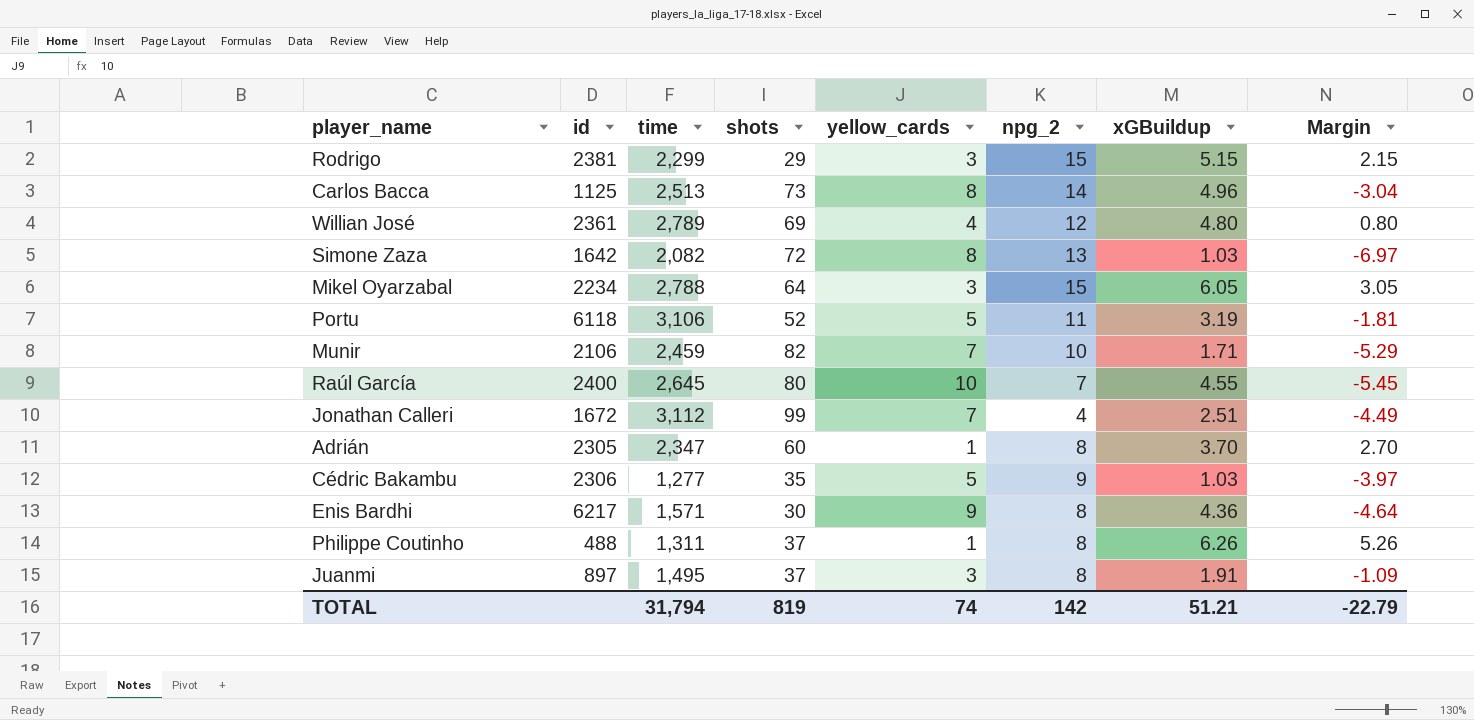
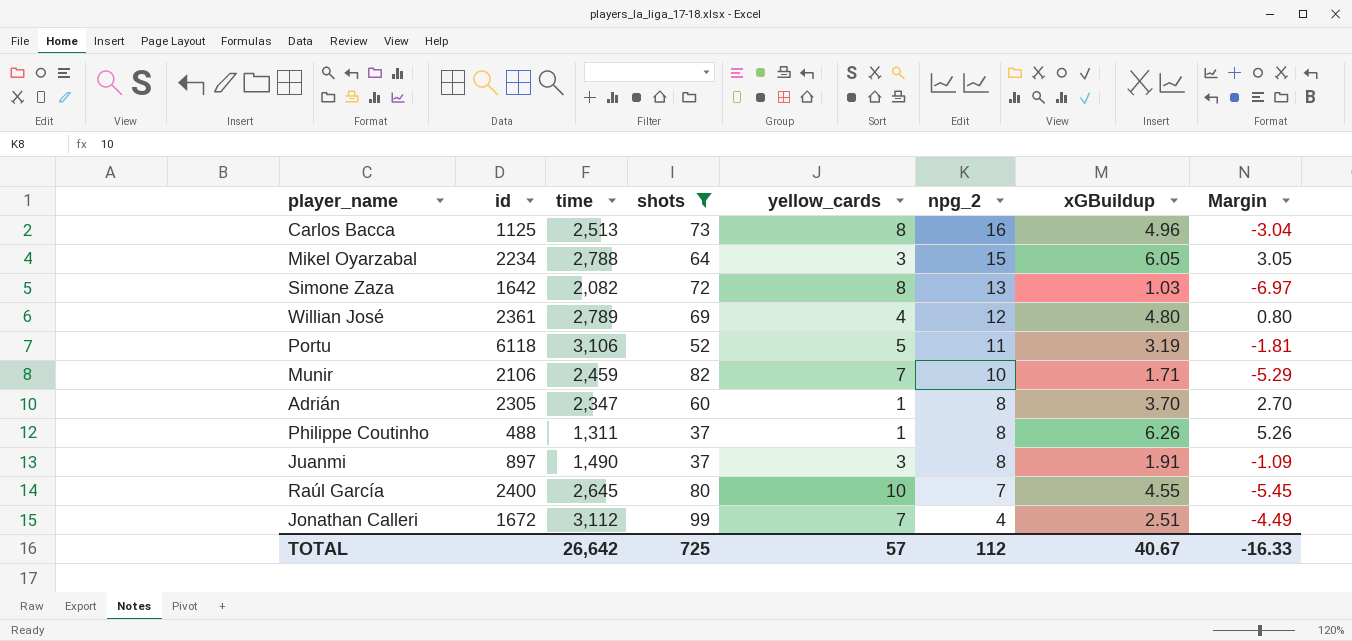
filter: none -> shots >= 37
row order: none -> npg_2 descending
Carlos Bacca | npg_2: 14 -> 16
Juanmi | time: 1,495 -> 1,490
TOTAL | time: 31,794 -> 26,642
TOTAL | shots: 819 -> 725
TOTAL | yellow_cards: 74 -> 57
TOTAL | npg_2: 142 -> 112
TOTAL | xGBuildup: 51.21 -> 40.67
TOTAL | Margin: -22.79 -> -16.33

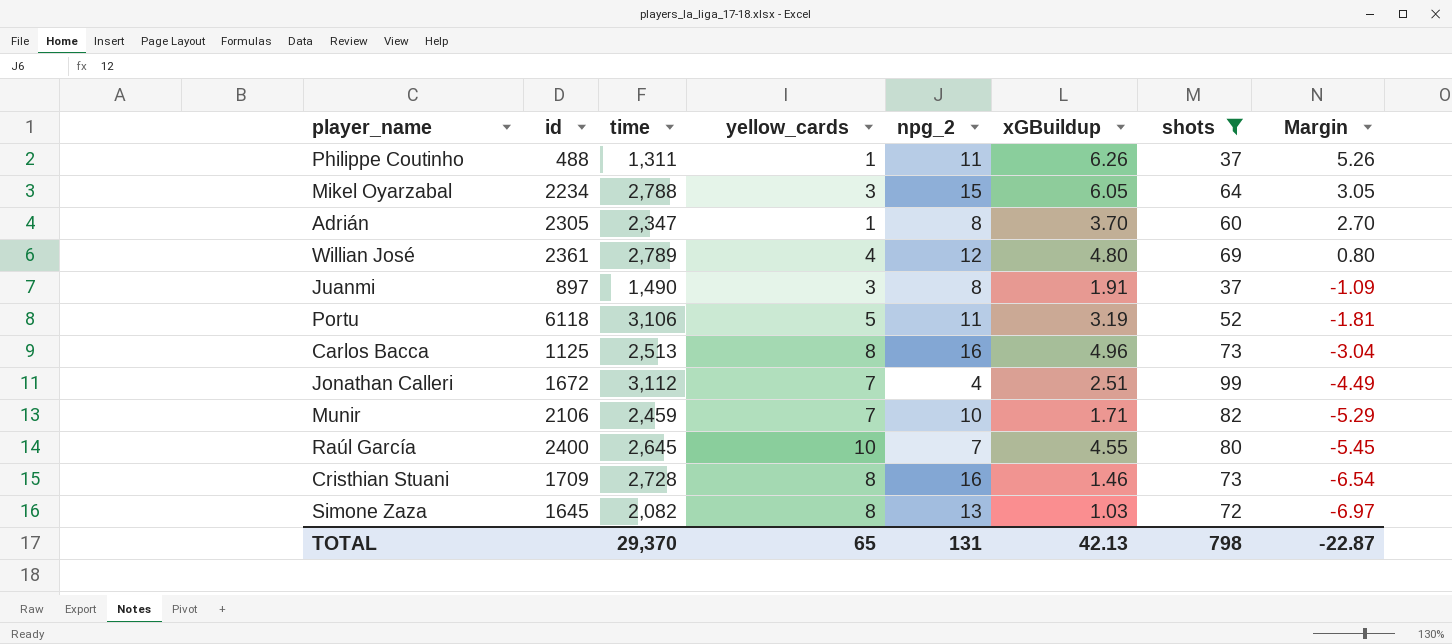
row order: npg_2 descending -> Margin descending
column shots | position: 4 -> 7
Philippe Coutinho | npg_2: 8 -> 11
row Cristhian Stuani: none -> 1709 | 2,728 | 8 | 16 | 1.46 | 73 | -6.54
Simone Zaza | id: 1642 -> 1645
TOTAL | time: 26,642 -> 29,370
TOTAL | yellow_cards: 57 -> 65
TOTAL | npg_2: 112 -> 131
TOTAL | xGBuildup: 40.67 -> 42.13
TOTAL | shots: 725 -> 798
TOTAL | Margin: -16.33 -> -22.87

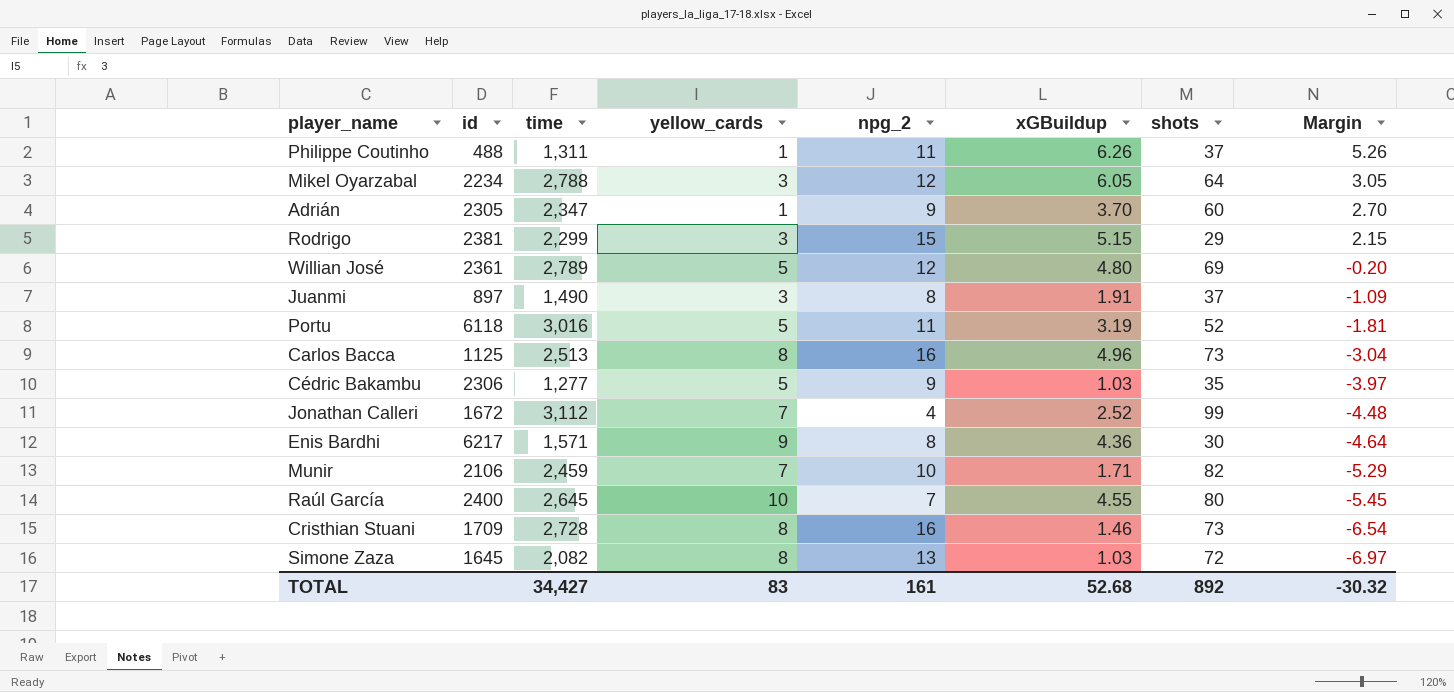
filter: shots >= 37 -> none
Mikel Oyarzabal | npg_2: 15 -> 12
Adrián | npg_2: 8 -> 9
Willian José | yellow_cards: 4 -> 5
Willian José | Margin: 0.80 -> -0.20
Portu | time: 3,106 -> 3,016
Jonathan Calleri | xGBuildup: 2.51 -> 2.52
Jonathan Calleri | Margin: -4.49 -> -4.48
TOTAL | time: 29,370 -> 34,427
TOTAL | yellow_cards: 65 -> 83
TOTAL | npg_2: 131 -> 161
TOTAL | xGBuildup: 42.13 -> 52.68
TOTAL | shots: 798 -> 892
TOTAL | Margin: -22.87 -> -30.32

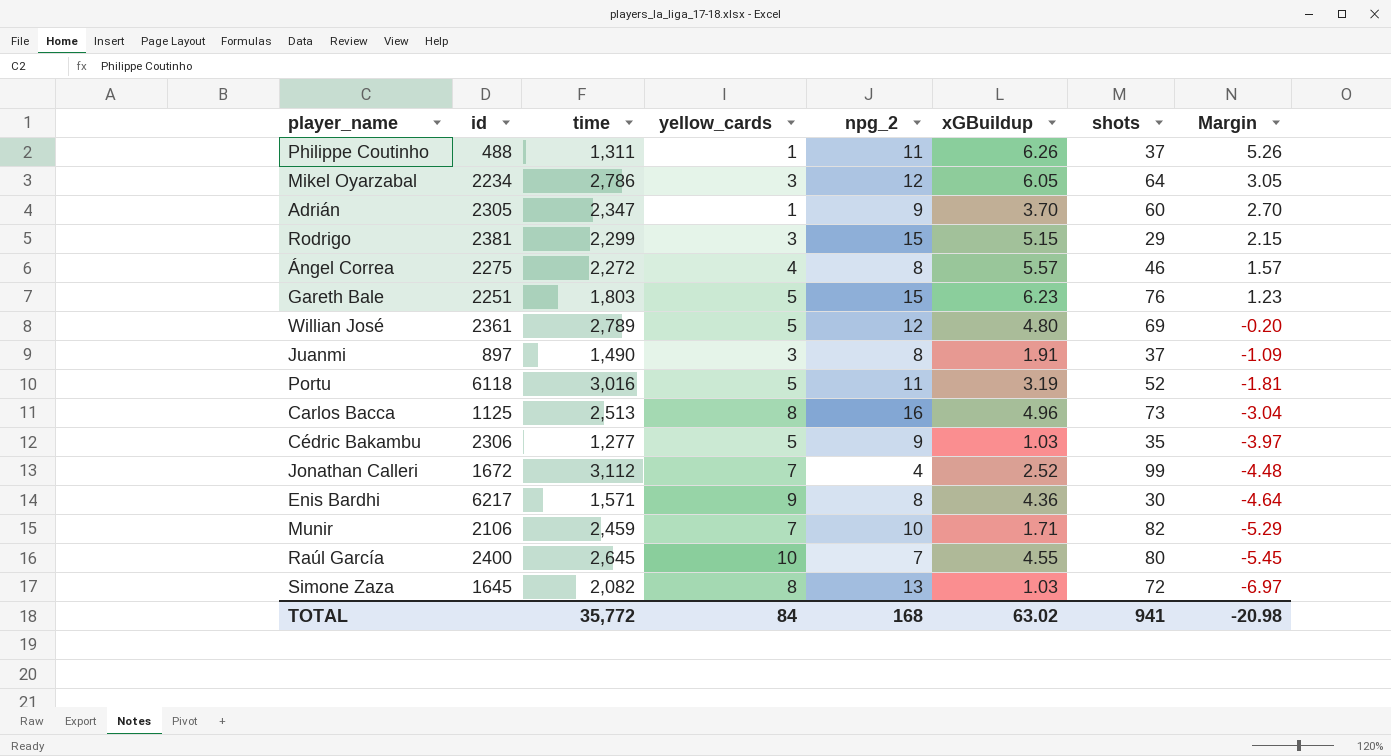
row Cristhian Stuani: 1709 | 2,728 | 8 | 16 | 1.46 | 73 | -6.54 -> none
Mikel Oyarzabal | time: 2,788 -> 2,786
row Ángel Correa: none -> 2275 | 2,272 | 4 | 8 | 5.57 | 46 | 1.57
row Gareth Bale: none -> 2251 | 1,803 | 5 | 15 | 6.23 | 76 | 1.23
TOTAL | time: 34,427 -> 35,772
TOTAL | yellow_cards: 83 -> 84
TOTAL | npg_2: 161 -> 168
TOTAL | xGBuildup: 52.68 -> 63.02
TOTAL | shots: 892 -> 941
TOTAL | Margin: -30.32 -> -20.98

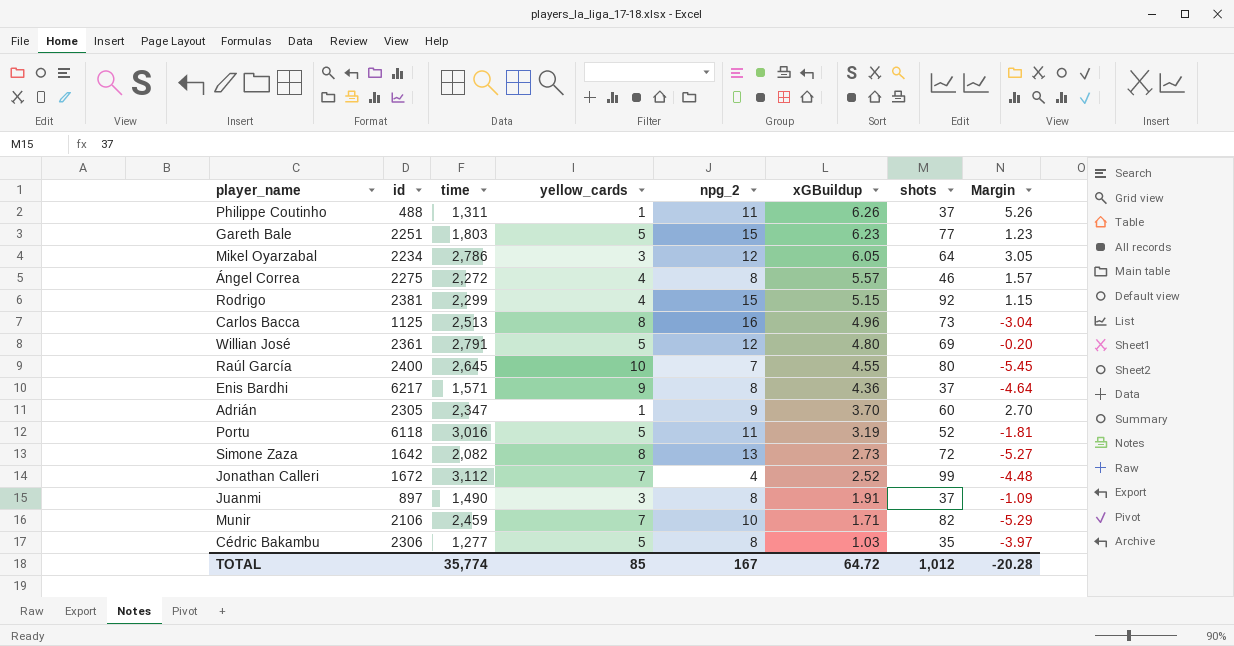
row order: Margin descending -> xGBuildup descending
Gareth Bale | shots: 76 -> 77
Rodrigo | yellow_cards: 3 -> 4
Rodrigo | shots: 29 -> 92
Rodrigo | Margin: 2.15 -> 1.15
Willian José | time: 2,789 -> 2,791
Enis Bardhi | shots: 30 -> 37
Simone Zaza | id: 1645 -> 1642
Simone Zaza | xGBuildup: 1.03 -> 2.73
Simone Zaza | Margin: -6.97 -> -5.27
Cédric Bakambu | npg_2: 9 -> 8
TOTAL | time: 35,772 -> 35,774
TOTAL | yellow_cards: 84 -> 85
TOTAL | npg_2: 168 -> 167
TOTAL | xGBuildup: 63.02 -> 64.72
TOTAL | shots: 941 -> 1,012
TOTAL | Margin: -20.98 -> -20.28

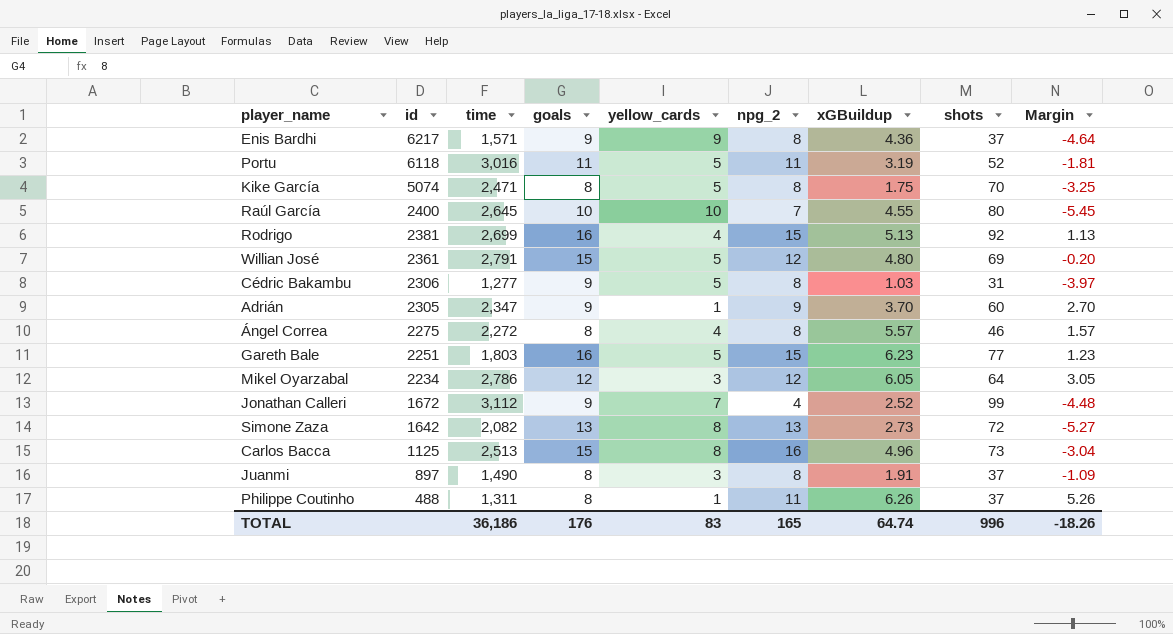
row order: xGBuildup descending -> id descending
column goals | position: none -> 4
row Munir: 2106 | 2,459 | 7 | 10 | 1.71 | 82 | -5.29 -> none
row Kike García: none -> 5074 | 2,471 | 8 | 5 | 8 | 1.75 | 70 | -3.25
Rodrigo | time: 2,299 -> 2,699
Rodrigo | xGBuildup: 5.15 -> 5.13
Rodrigo | Margin: 1.15 -> 1.13
Cédric Bakambu | shots: 35 -> 31
TOTAL | time: 35,774 -> 36,186
TOTAL | yellow_cards: 85 -> 83
TOTAL | npg_2: 167 -> 165
TOTAL | xGBuildup: 64.72 -> 64.74
TOTAL | shots: 1,012 -> 996
TOTAL | Margin: -20.28 -> -18.26

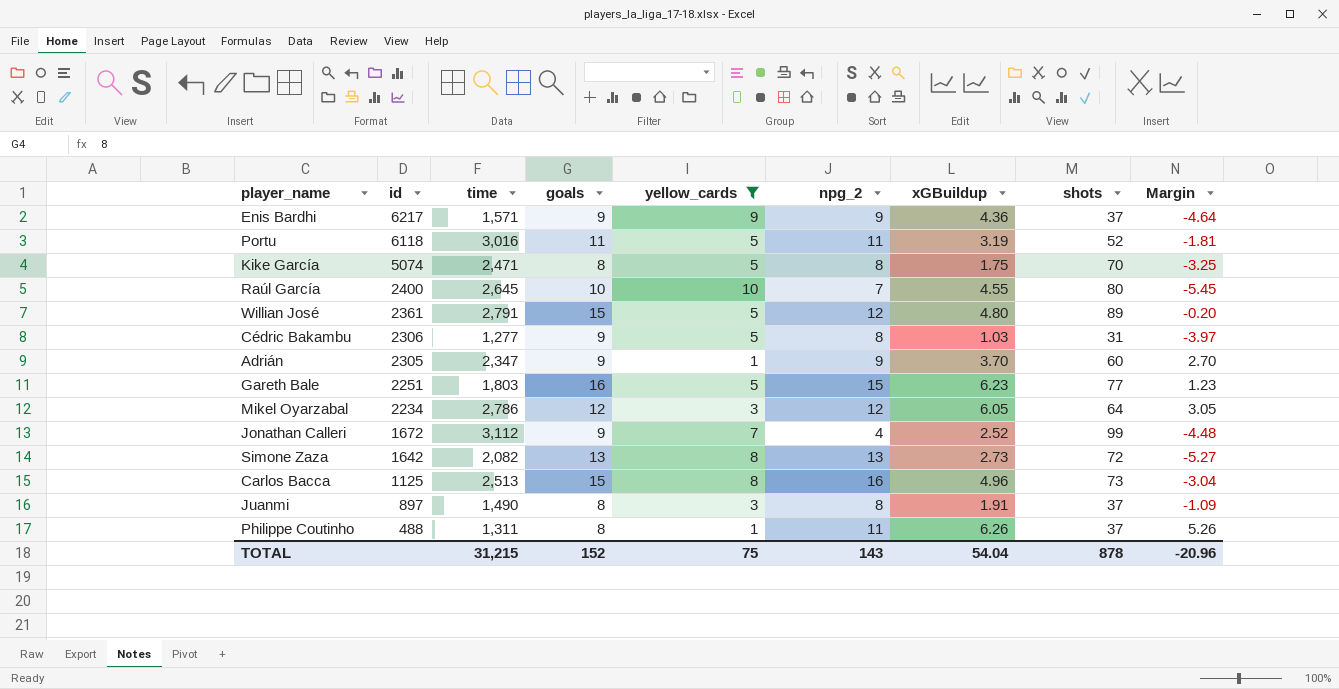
filter: none -> yellow_cards != 4
Enis Bardhi | npg_2: 8 -> 9
Willian José | shots: 69 -> 89
TOTAL | time: 36,186 -> 31,215
TOTAL | goals: 176 -> 152
TOTAL | yellow_cards: 83 -> 75
TOTAL | npg_2: 165 -> 143
TOTAL | xGBuildup: 64.74 -> 54.04
TOTAL | shots: 996 -> 878
TOTAL | Margin: -18.26 -> -20.96

